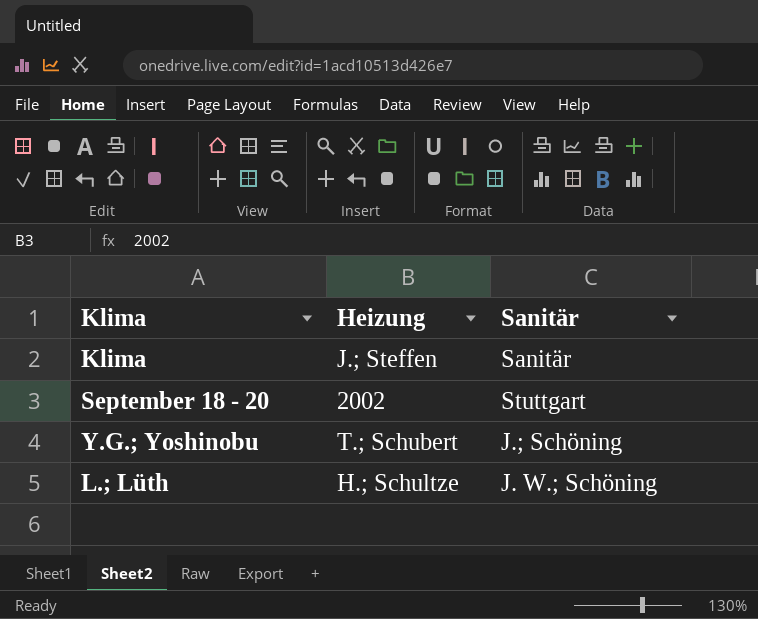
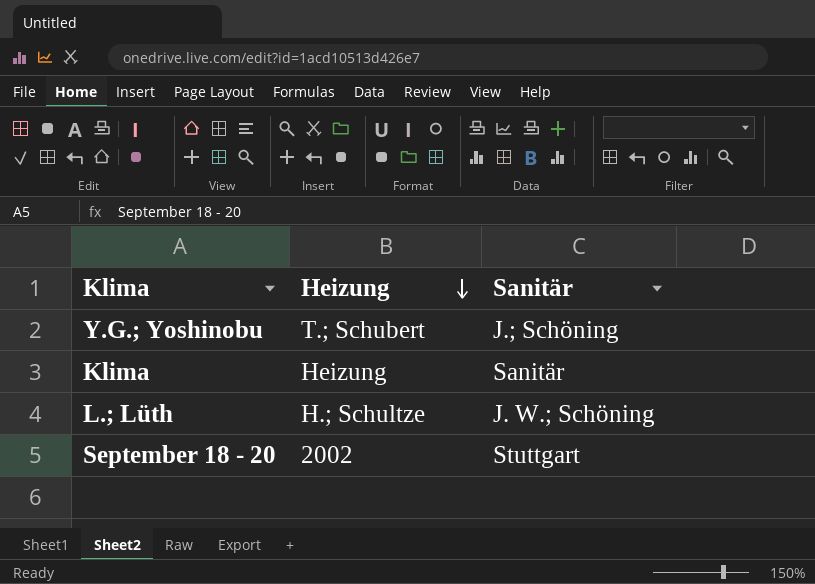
row order: none -> Heizung descending
Klima | Heizung: J.; Steffen -> Heizung

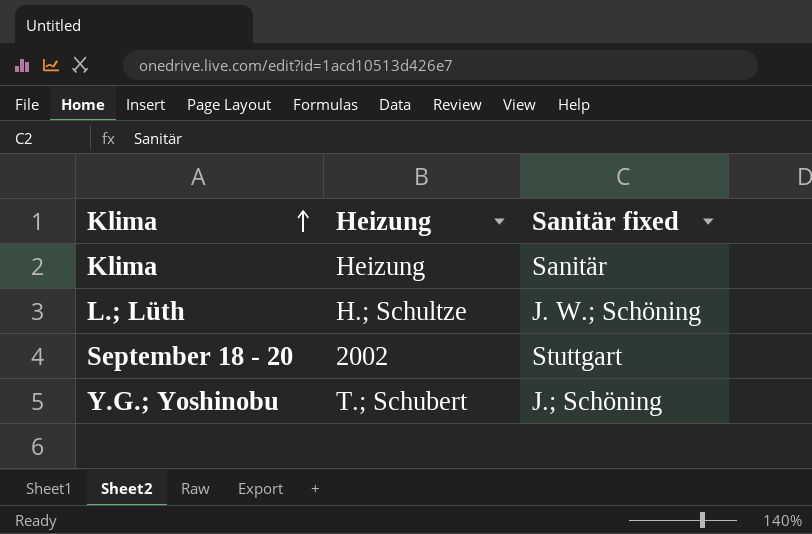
row order: Heizung descending -> Klima ascending
column name: Sanitär -> Sanitär fixed

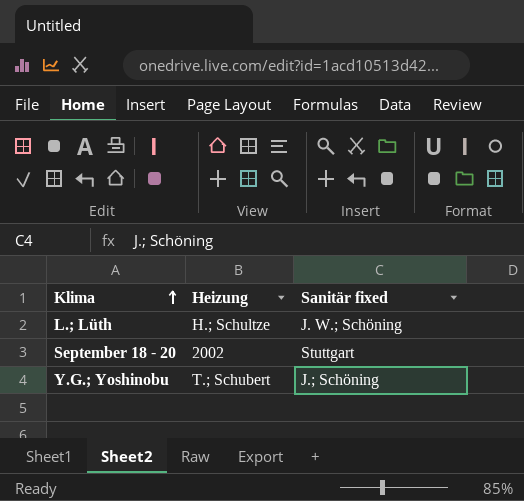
row Klima: Heizung | Sanitär -> none

